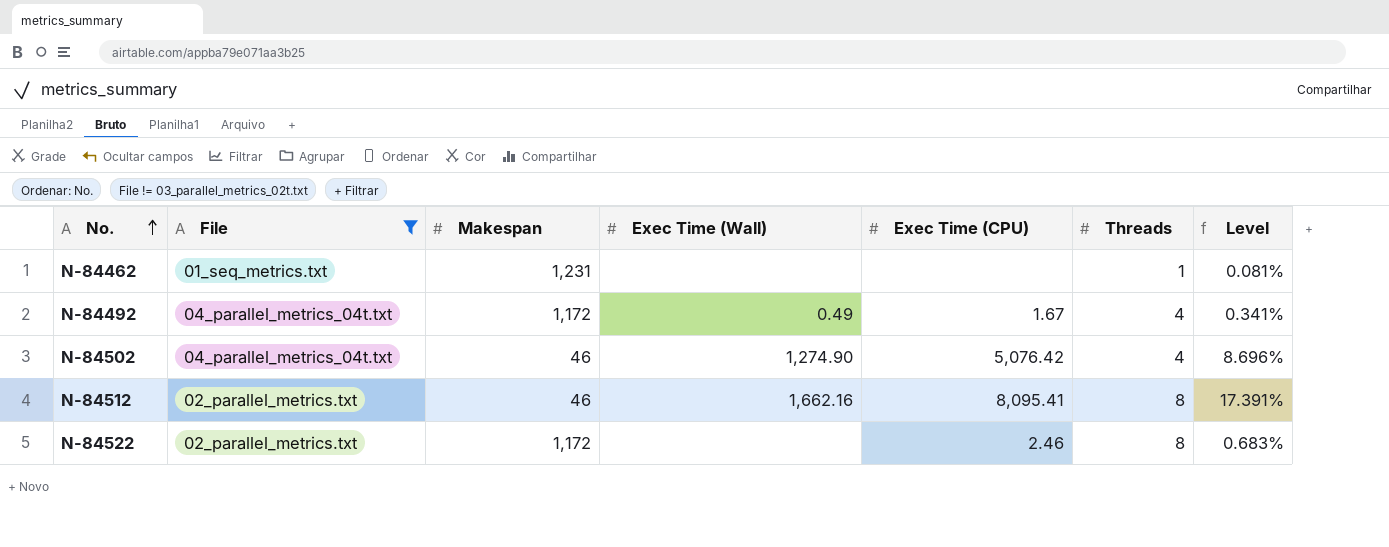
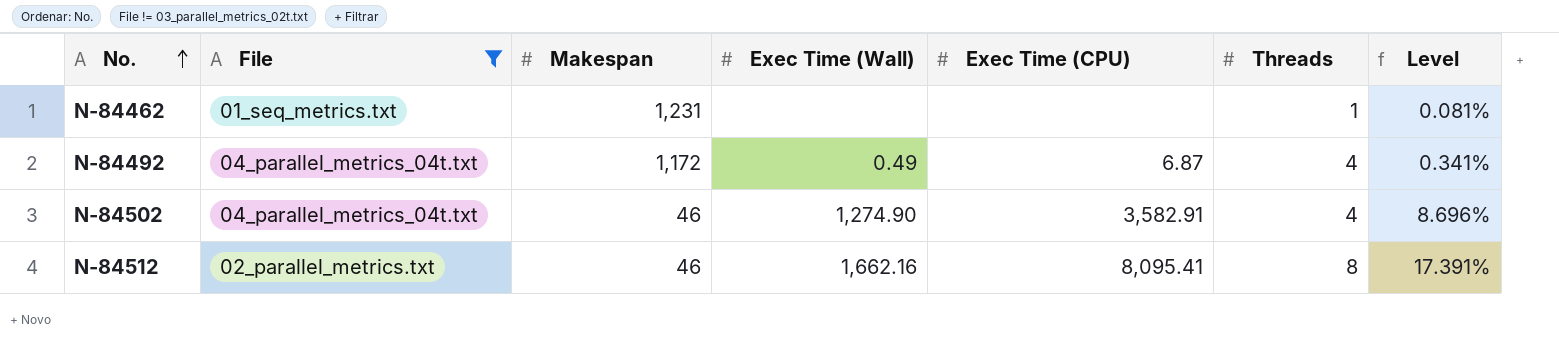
row N-84522: 02_parallel_metrics.txt | 1,172 | none | 2.46 | 8 | 0.683% -> none
N-84492 | Exec Time (CPU): 1.67 -> 6.87
N-84502 | Exec Time (CPU): 5,076.42 -> 3,582.91

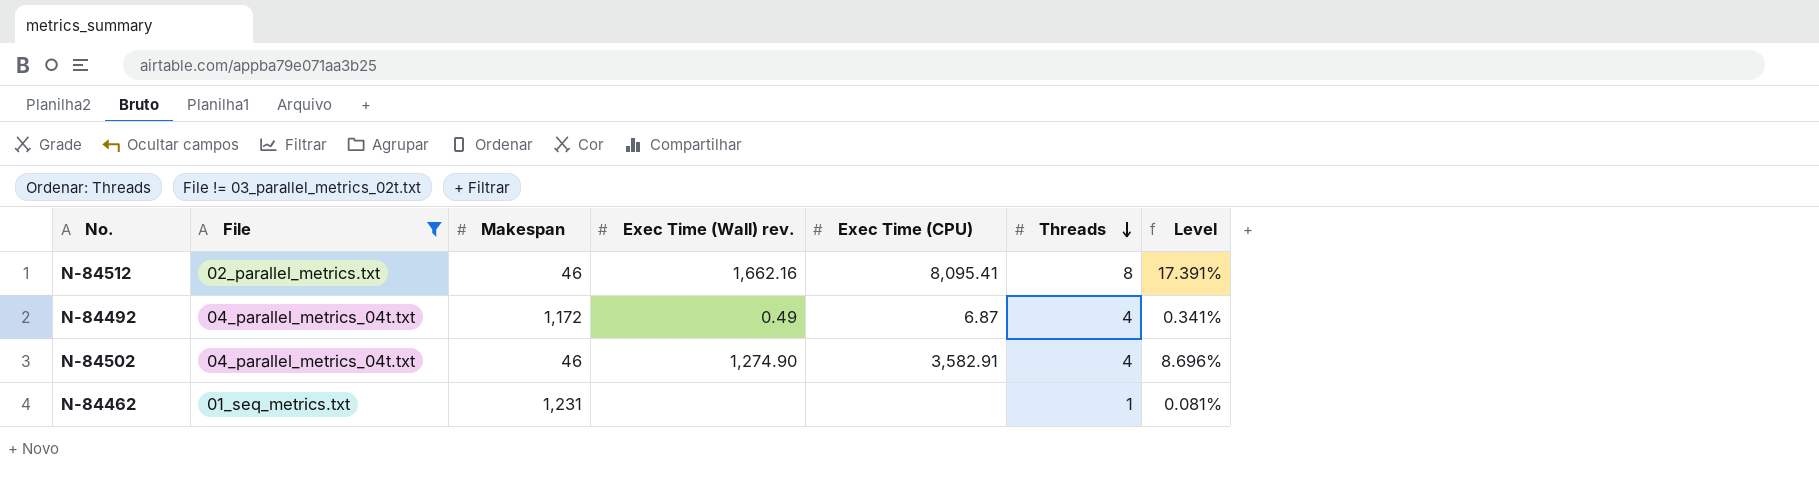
row order: No. ascending -> Threads descending
column name: Exec Time (Wall) -> Exec Time (Wall) rev.

